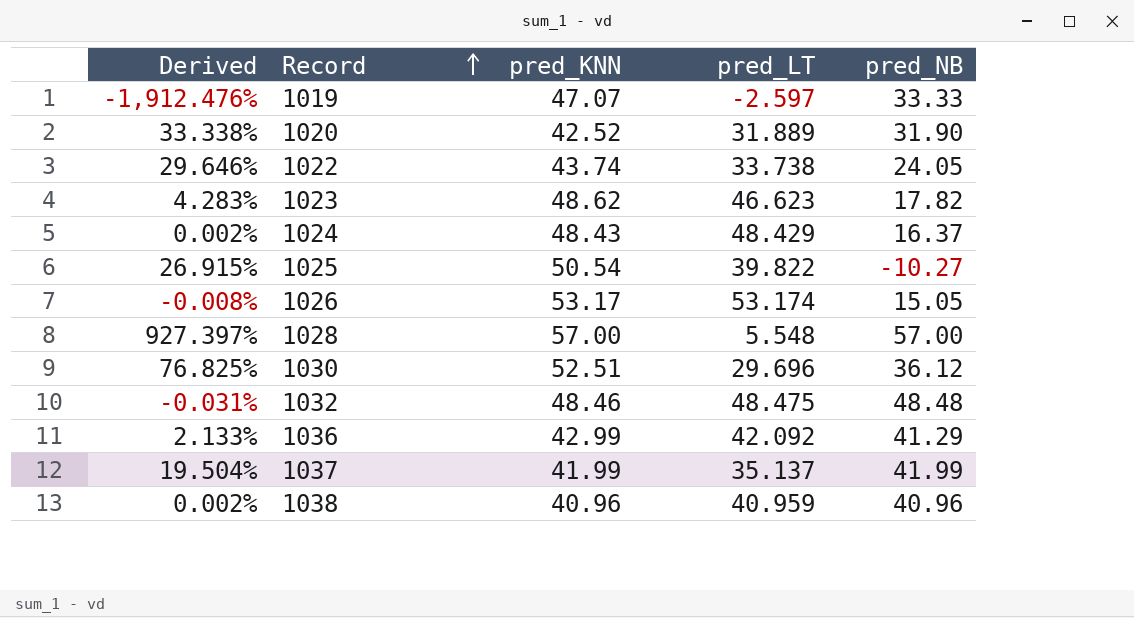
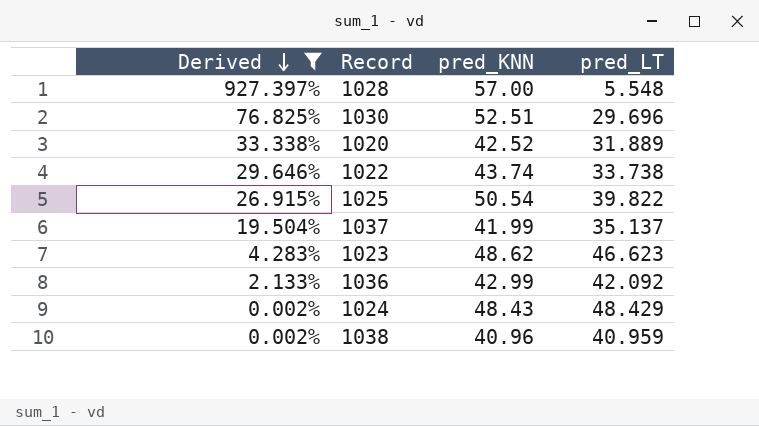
filter: none -> Derived >= 0.002%
row order: Record ascending -> Derived descending
column pred_NB | position: 5 -> none

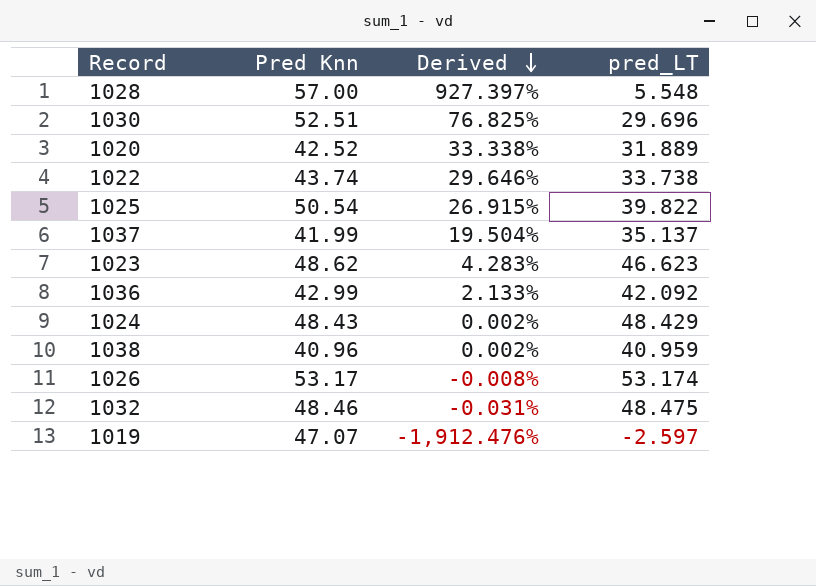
filter: Derived >= 0.002% -> none
column name: pred_KNN -> Pred Knn
column Derived | position: 1 -> 3

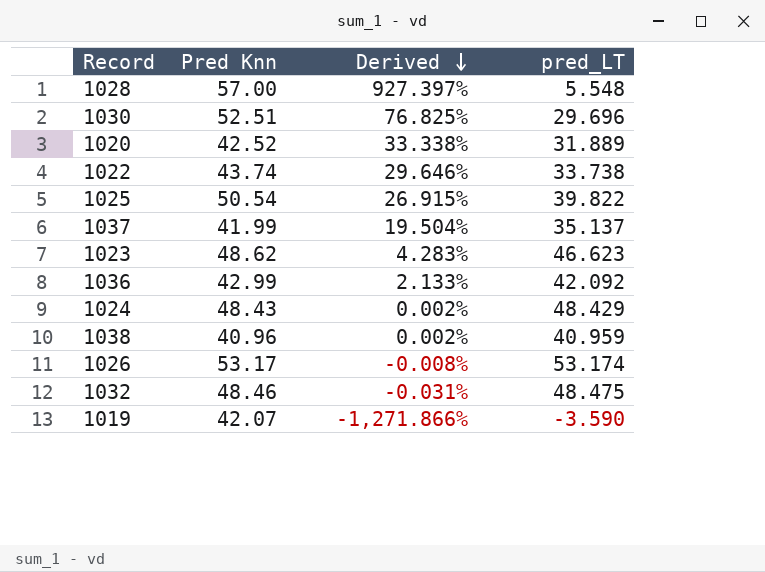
1019 | Pred Knn: 47.07 -> 42.07
1019 | Derived: -1,912.476% -> -1,271.866%
1019 | pred_LT: -2.597 -> -3.590

